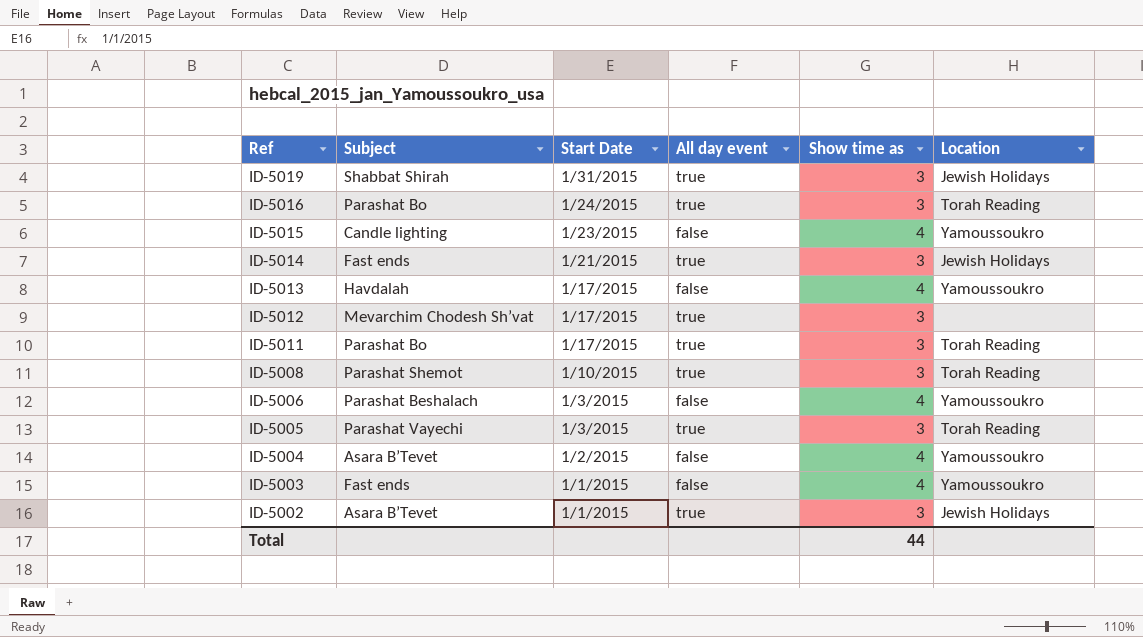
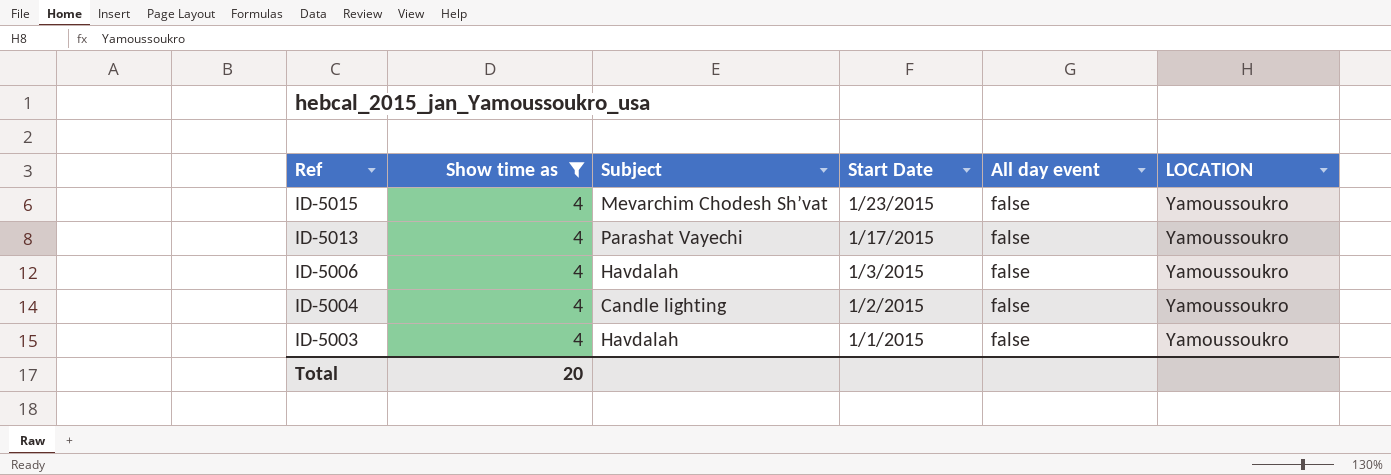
filter: none -> Show time as = 4
column Show time as | position: 5 -> 2
column name: Location -> LOCATION
ID-5015 | Subject: Candle lighting -> Mevarchim Chodesh Sh’vat
ID-5013 | Subject: Havdalah -> Parashat Vayechi
ID-5006 | Subject: Parashat Beshalach -> Havdalah
ID-5004 | Subject: Asara B’Tevet -> Candle lighting
ID-5003 | Subject: Fast ends -> Havdalah
Total | Show time as: 44 -> 20

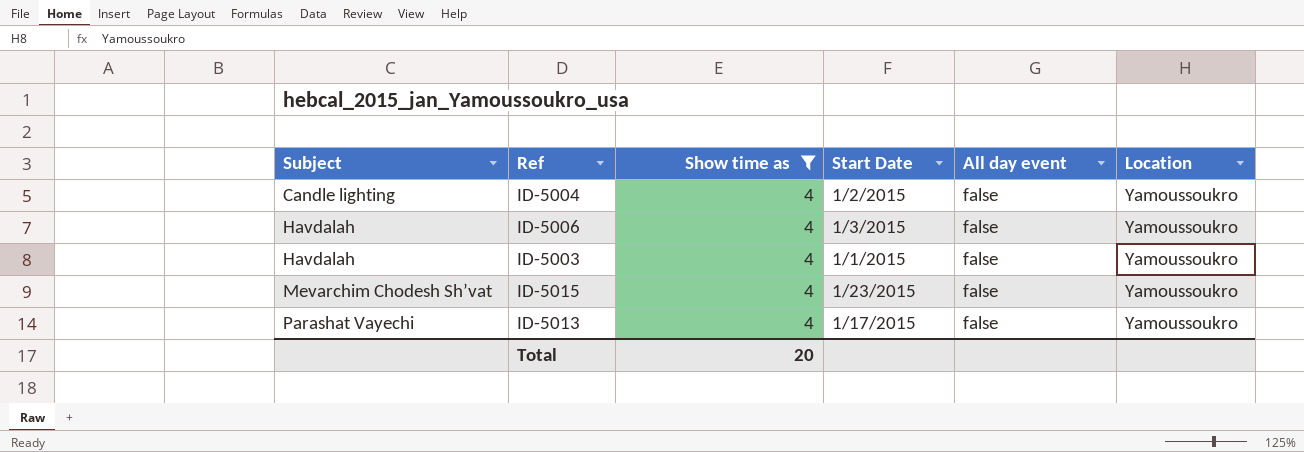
row order: Ref descending -> Subject ascending
column Subject | position: 3 -> 1
column name: LOCATION -> Location

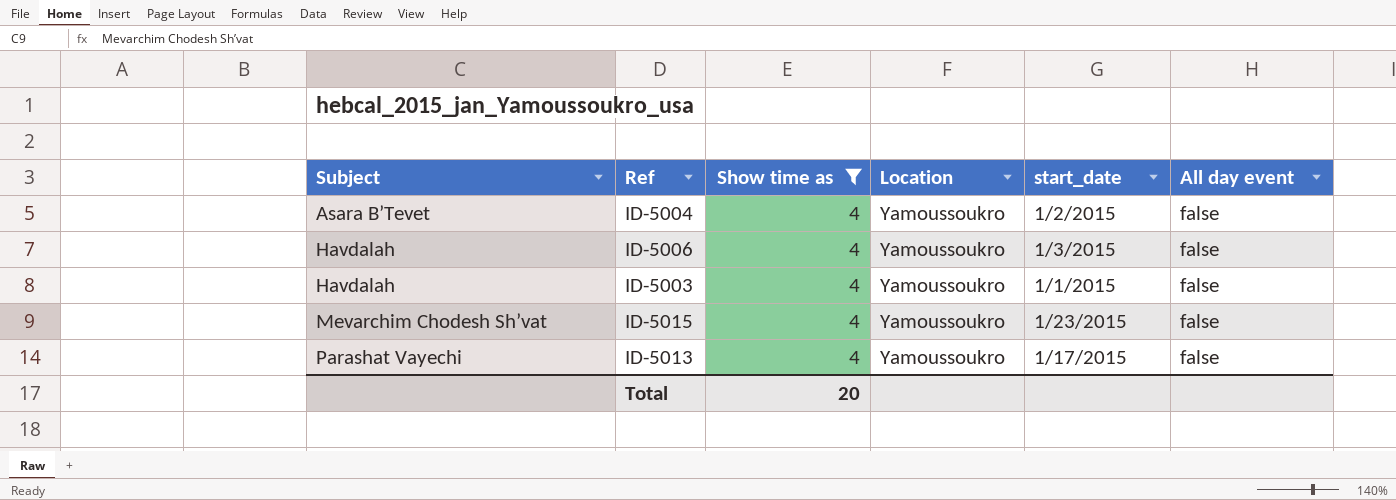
column Location | position: 6 -> 4
column name: Start Date -> start_date
ID-5004 | Subject: Candle lighting -> Asara B’Tevet

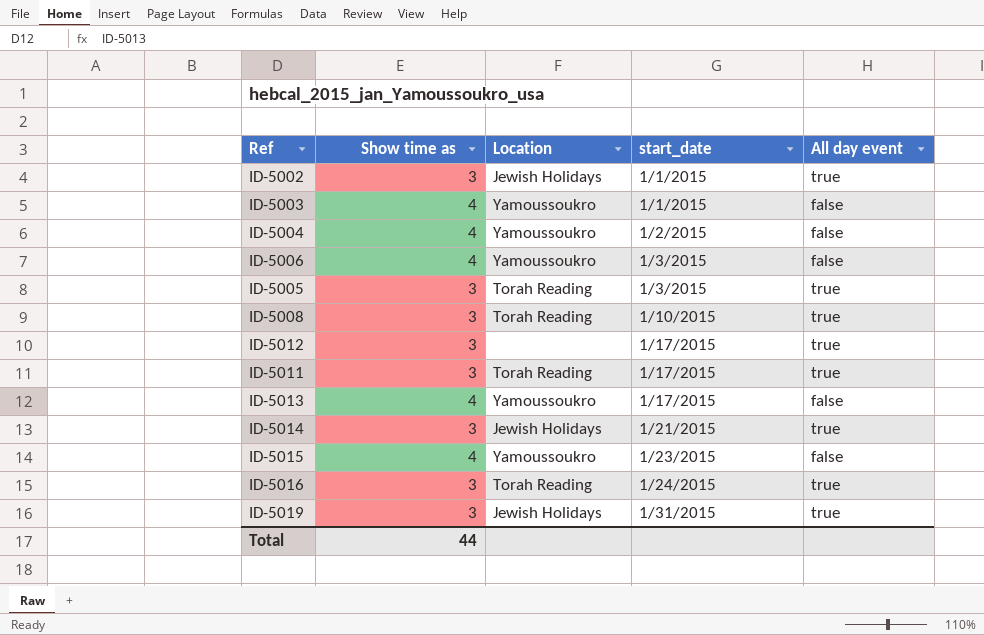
filter: Show time as = 4 -> none
row order: Subject ascending -> start_date ascending
column Subject | position: 1 -> none
Total | Show time as: 20 -> 44

